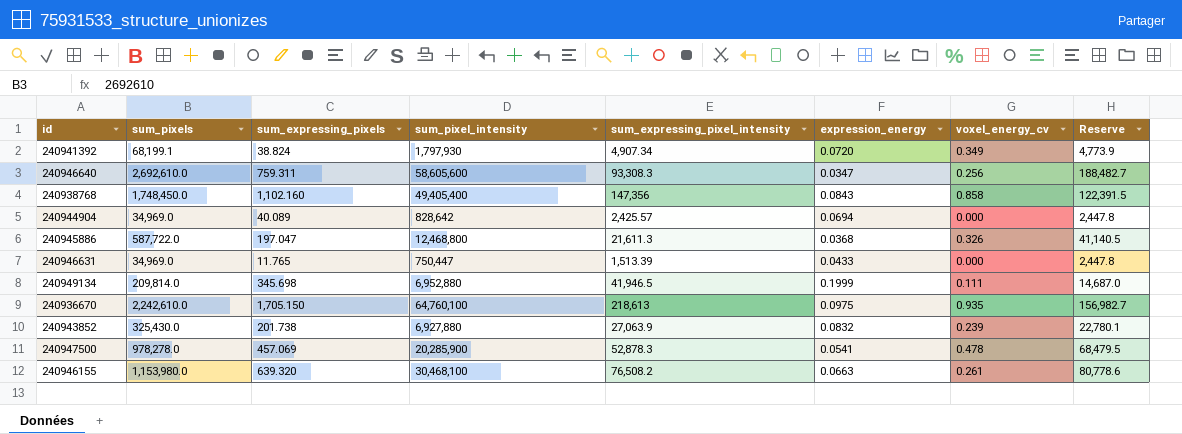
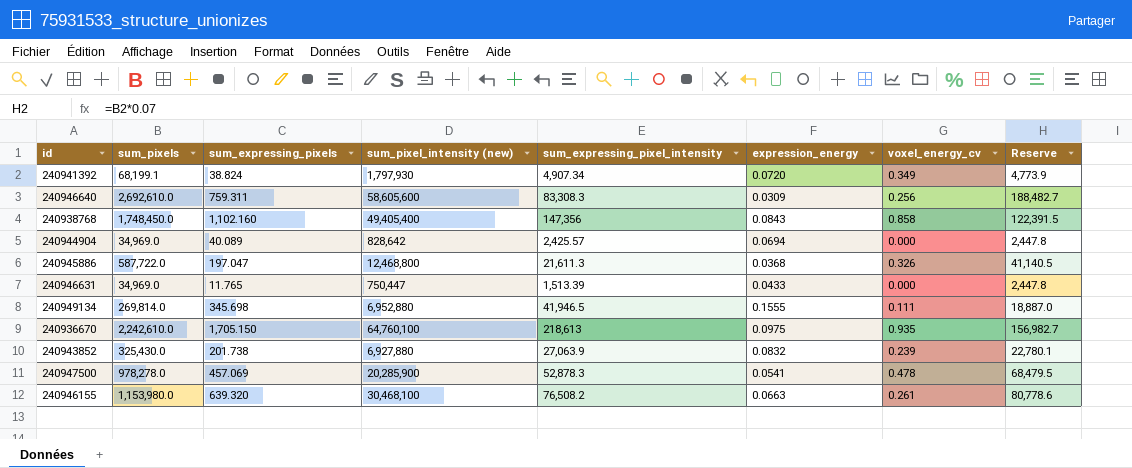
column name: sum_pixel_intensity -> sum_pixel_intensity (new)
240946640 | sum_expressing_pixel_intensity: 93,308.3 -> 83,308.3
240946640 | expression_energy: 0.0347 -> 0.0309
240949134 | sum_pixels: 209,814.0 -> 269,814.0
240949134 | expression_energy: 0.1999 -> 0.1555
240949134 | Reserve: 14,687.0 -> 18,887.0

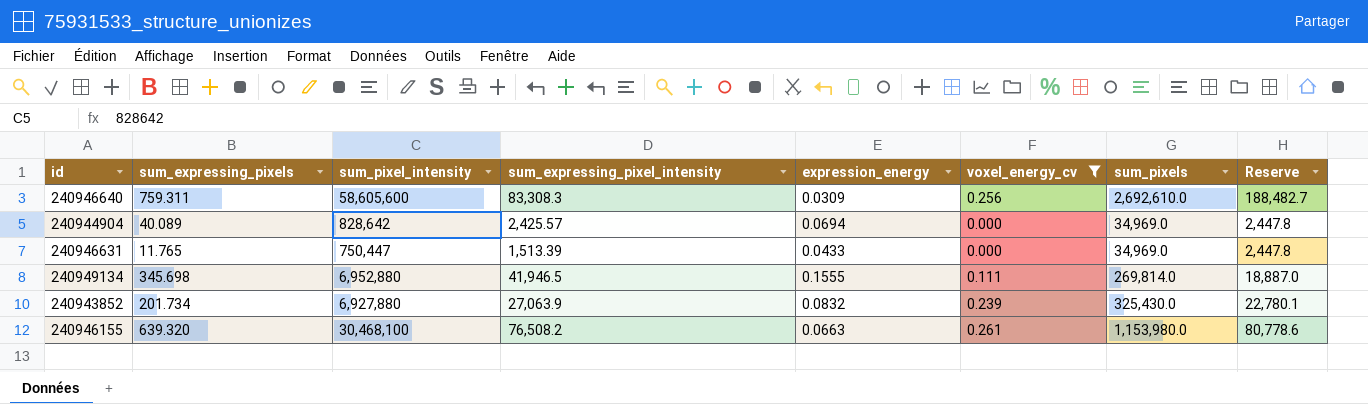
filter: none -> voxel_energy_cv <= 0.261
column name: sum_pixel_intensity (new) -> sum_pixel_intensity
column sum_pixels | position: 2 -> 7
240943852 | sum_expressing_pixels: 201.738 -> 201.734

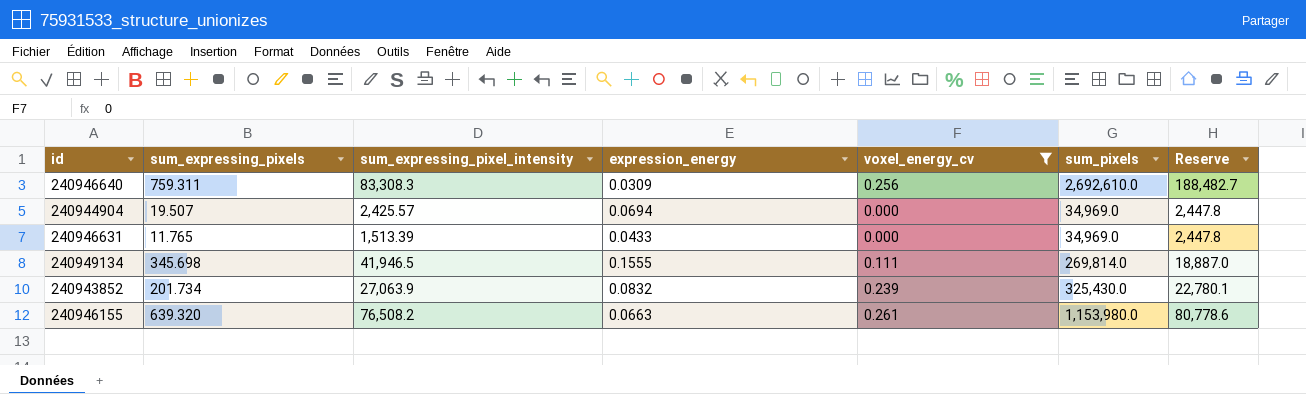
column sum_pixel_intensity | position: 3 -> none
240944904 | sum_expressing_pixels: 40.089 -> 19.507

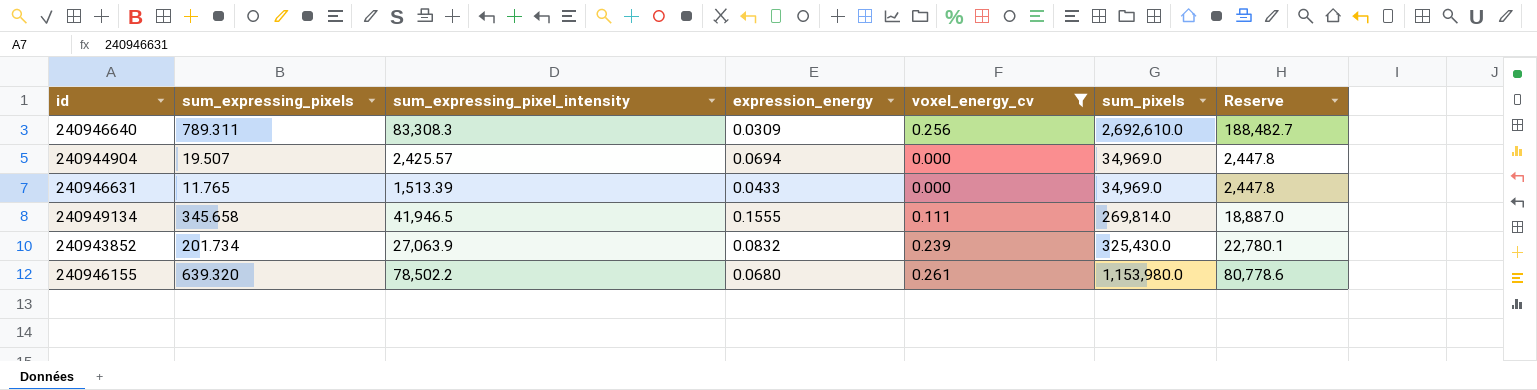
240946640 | sum_expressing_pixels: 759.311 -> 789.311
240949134 | sum_expressing_pixels: 345.698 -> 345.658
240946155 | sum_expressing_pixel_intensity: 76,508.2 -> 78,502.2
240946155 | expression_energy: 0.0663 -> 0.0680

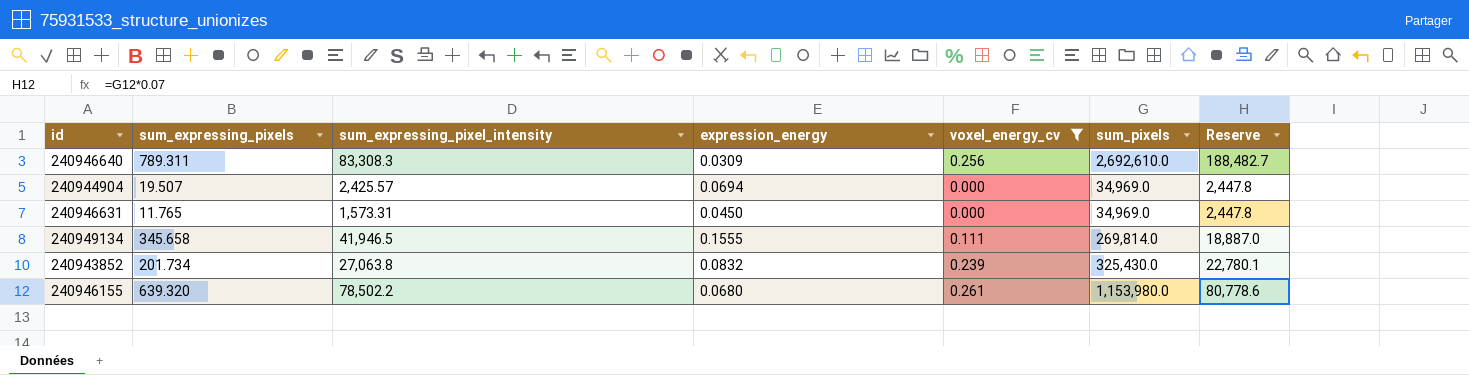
240946631 | sum_expressing_pixel_intensity: 1,513.39 -> 1,573.31
240946631 | expression_energy: 0.0433 -> 0.0450
240943852 | sum_expressing_pixel_intensity: 27,063.9 -> 27,063.8

